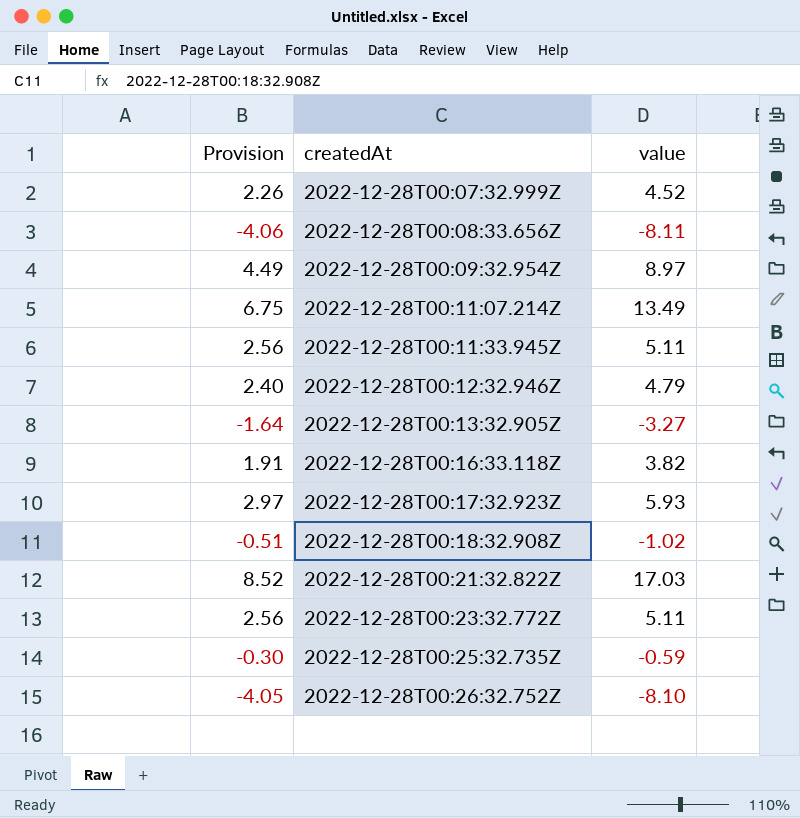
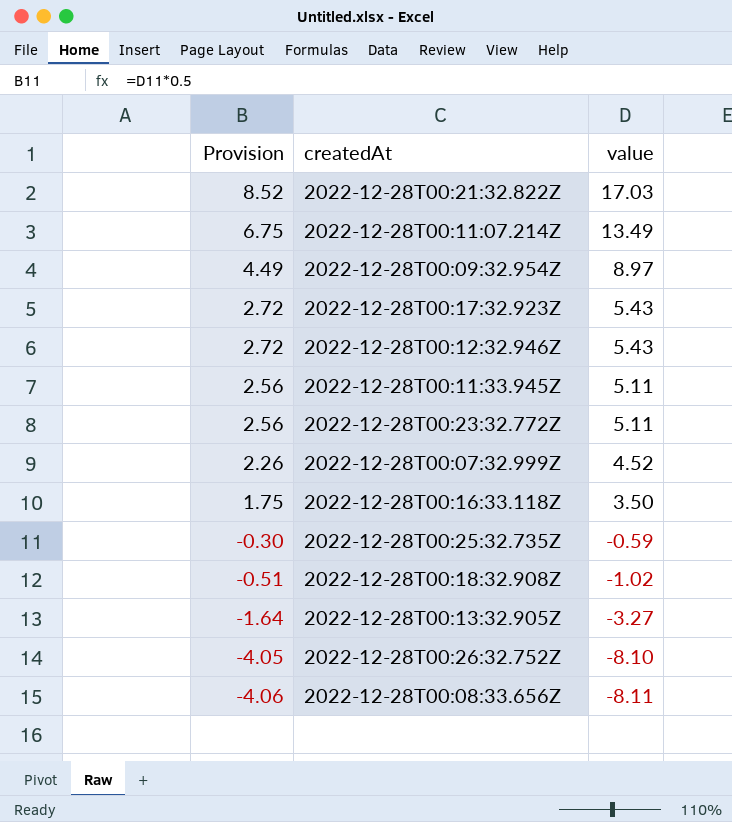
row order: createdAt ascending -> Provision descending
2022-12-28T00:17:32.923Z | Provision: 2.97 -> 2.72
2022-12-28T00:17:32.923Z | value: 5.93 -> 5.43
2022-12-28T00:12:32.946Z | Provision: 2.40 -> 2.72
2022-12-28T00:12:32.946Z | value: 4.79 -> 5.43
2022-12-28T00:16:33.118Z | Provision: 1.91 -> 1.75
2022-12-28T00:16:33.118Z | value: 3.82 -> 3.50

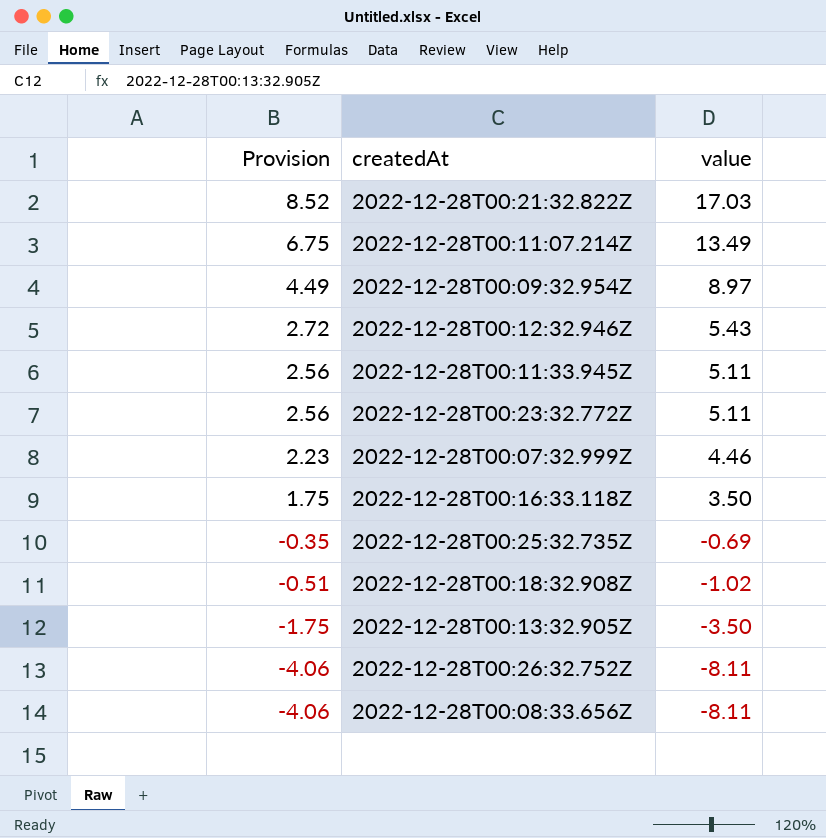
row 2022-12-28T00:17:32.923Z: 2.72 | 5.43 -> none
2022-12-28T00:07:32.999Z | Provision: 2.26 -> 2.23
2022-12-28T00:07:32.999Z | value: 4.52 -> 4.46
2022-12-28T00:25:32.735Z | Provision: -0.30 -> -0.35
2022-12-28T00:25:32.735Z | value: -0.59 -> -0.69
2022-12-28T00:13:32.905Z | Provision: -1.64 -> -1.75
2022-12-28T00:13:32.905Z | value: -3.27 -> -3.50
2022-12-28T00:26:32.752Z | Provision: -4.05 -> -4.06
2022-12-28T00:26:32.752Z | value: -8.10 -> -8.11

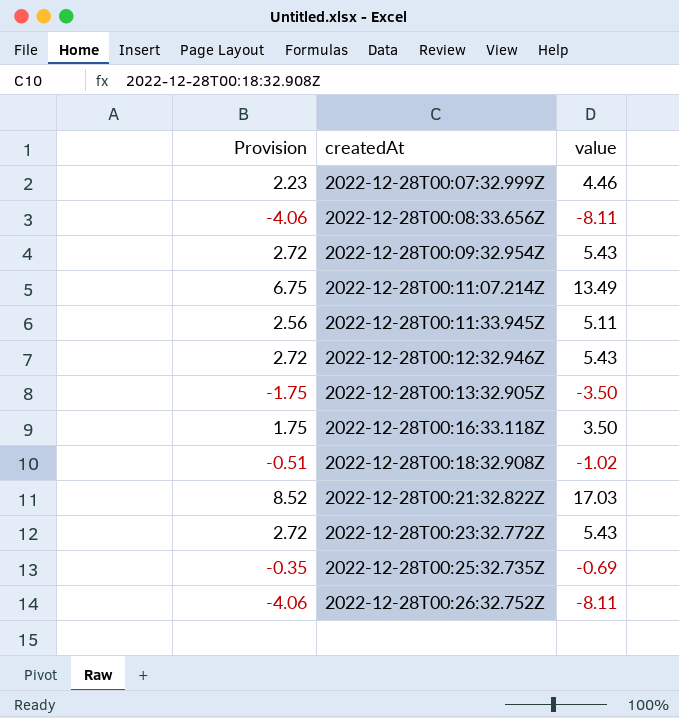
row order: Provision descending -> createdAt ascending
2022-12-28T00:09:32.954Z | Provision: 4.49 -> 2.72
2022-12-28T00:09:32.954Z | value: 8.97 -> 5.43
2022-12-28T00:23:32.772Z | Provision: 2.56 -> 2.72
2022-12-28T00:23:32.772Z | value: 5.11 -> 5.43

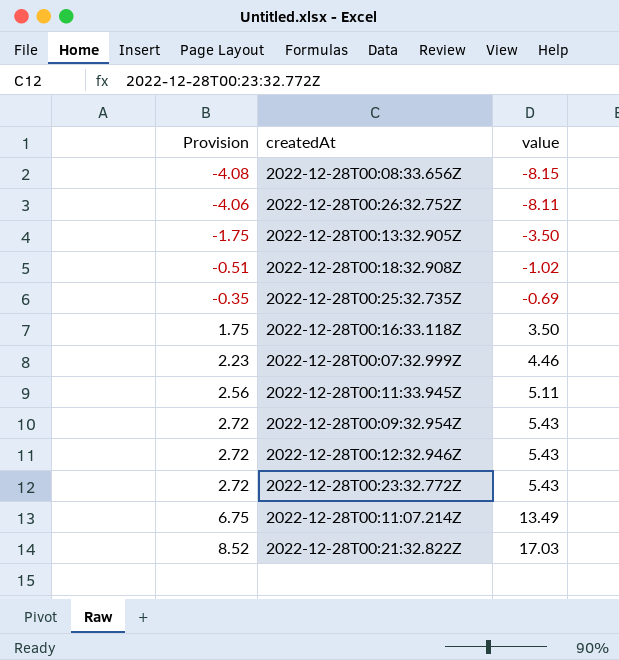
row order: createdAt ascending -> Provision ascending
2022-12-28T00:08:33.656Z | Provision: -4.06 -> -4.08
2022-12-28T00:08:33.656Z | value: -8.11 -> -8.15

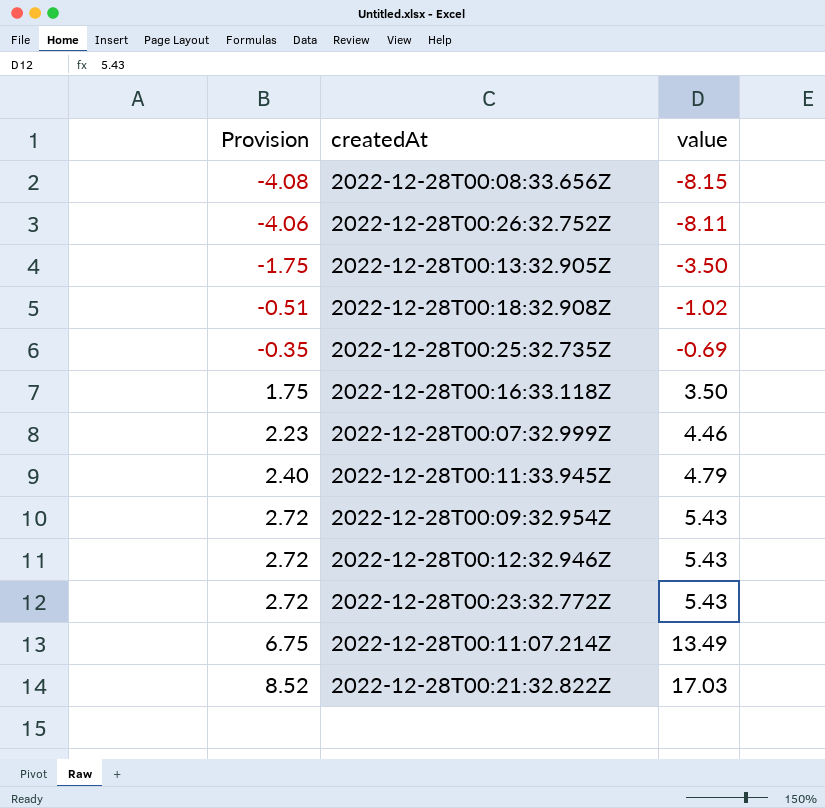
2022-12-28T00:11:33.945Z | Provision: 2.56 -> 2.40
2022-12-28T00:11:33.945Z | value: 5.11 -> 4.79

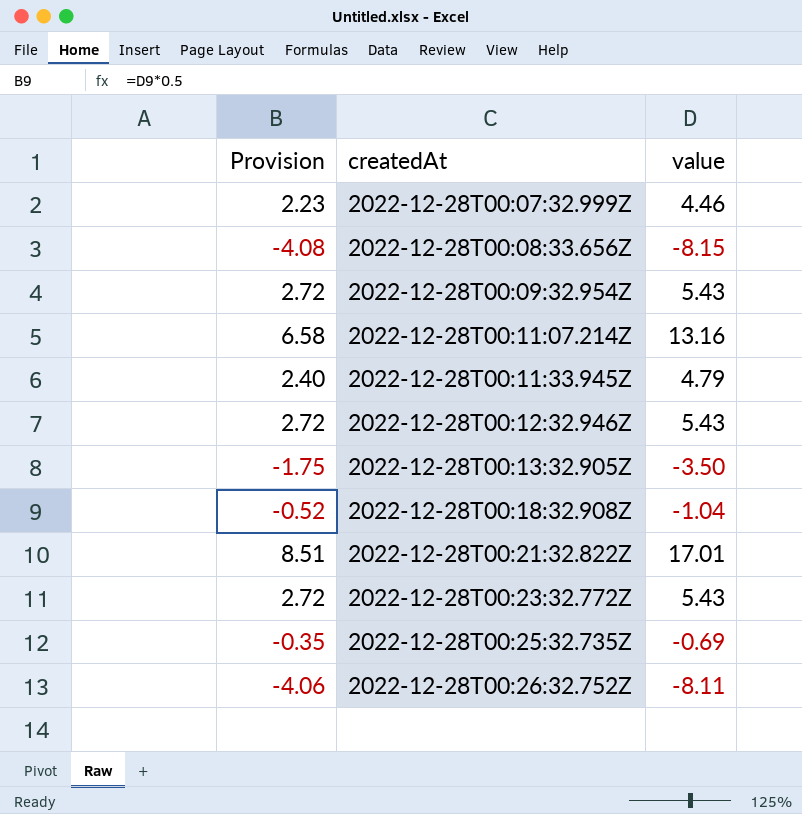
row order: Provision ascending -> createdAt ascending
row 2022-12-28T00:16:33.118Z: 1.75 | 3.50 -> none
2022-12-28T00:11:07.214Z | Provision: 6.75 -> 6.58
2022-12-28T00:11:07.214Z | value: 13.49 -> 13.16
2022-12-28T00:18:32.908Z | Provision: -0.51 -> -0.52
2022-12-28T00:18:32.908Z | value: -1.02 -> -1.04
2022-12-28T00:21:32.822Z | Provision: 8.52 -> 8.51
2022-12-28T00:21:32.822Z | value: 17.03 -> 17.01

